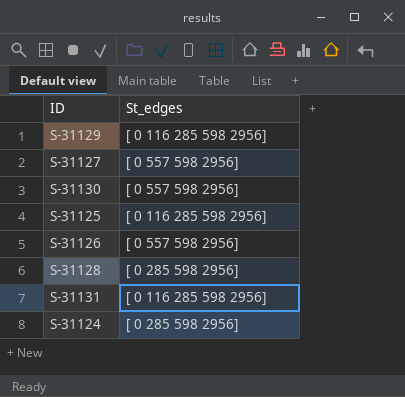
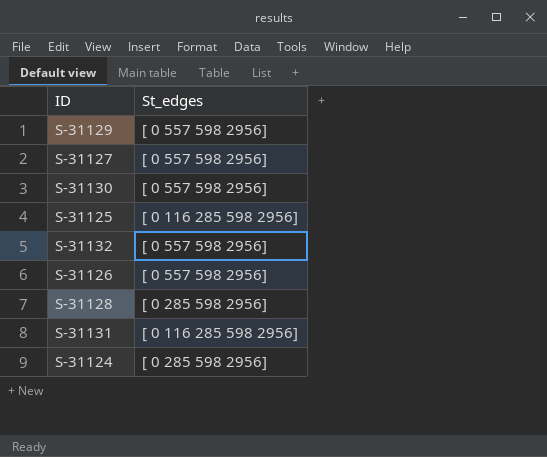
S-31129 | St_edges: [ 0 116 285 598 2956] -> [ 0 557 598 2956]
row S-31132: none -> [ 0 557 598 2956]

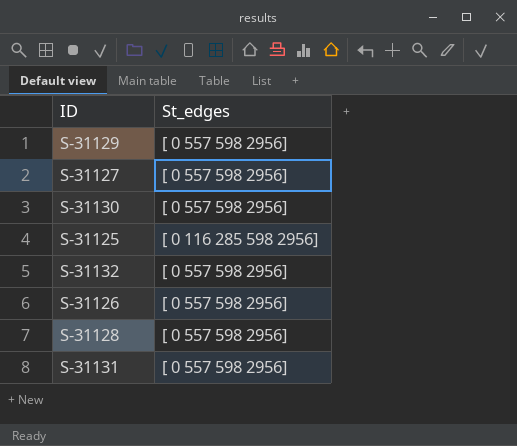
row S-31124: [ 0 285 598 2956] -> none
S-31128 | St_edges: [ 0 285 598 2956] -> [ 0 557 598 2956]
S-31131 | St_edges: [ 0 116 285 598 2956] -> [ 0 557 598 2956]

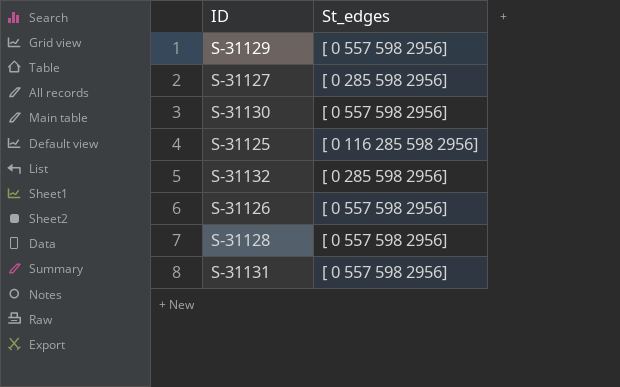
S-31127 | St_edges: [ 0 557 598 2956] -> [ 0 285 598 2956]
S-31132 | St_edges: [ 0 557 598 2956] -> [ 0 285 598 2956]

